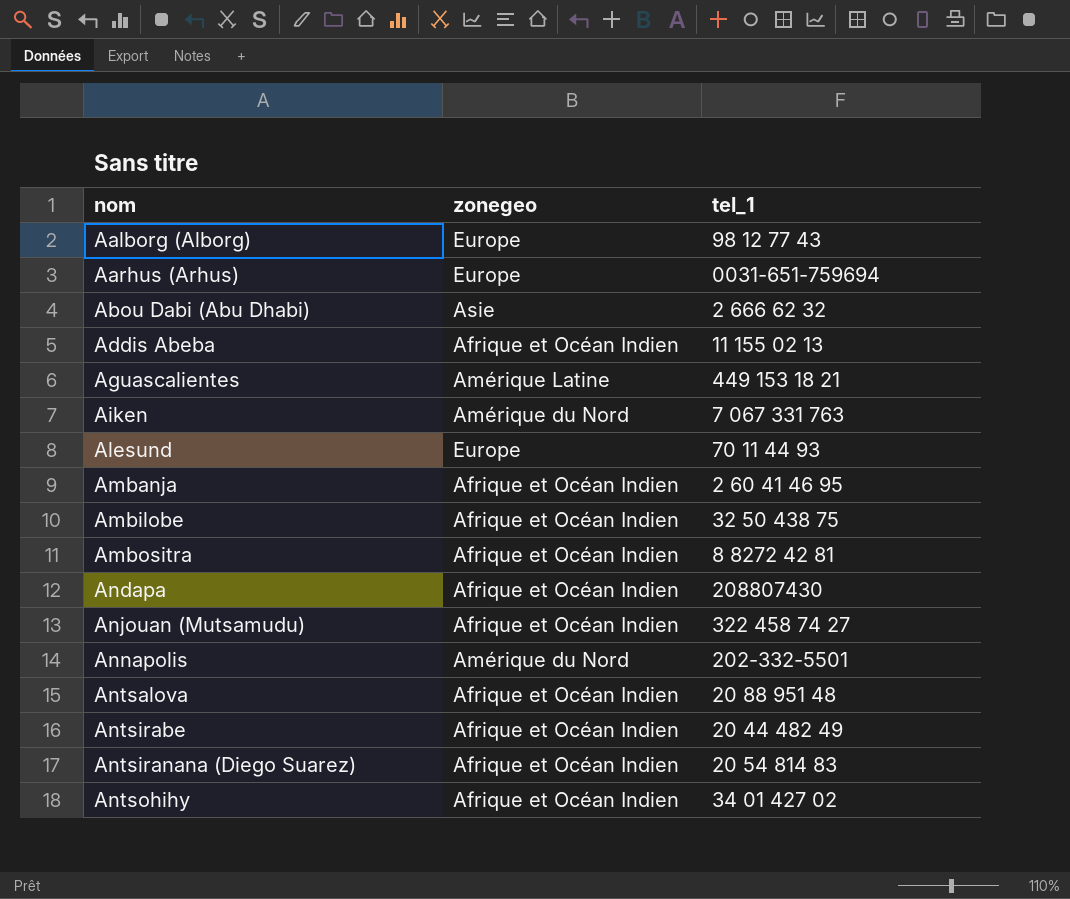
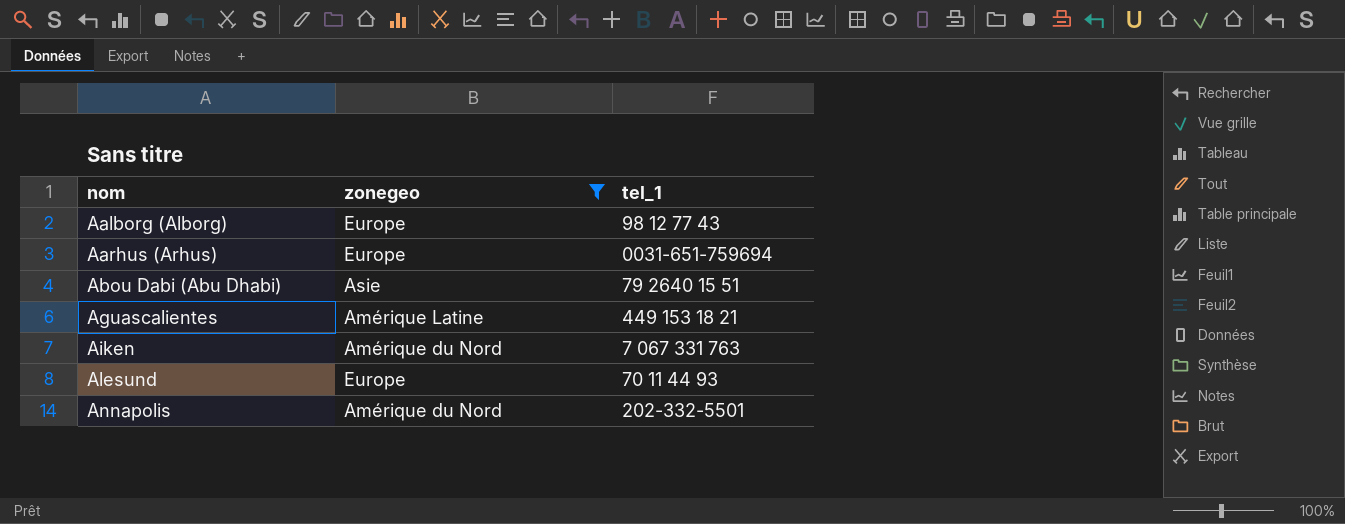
filter: none -> zonegeo != Afrique et Océan Indien
Abou Dabi (Abu Dhabi) | tel_1: 2 666 62 32 -> 79 2640 15 51

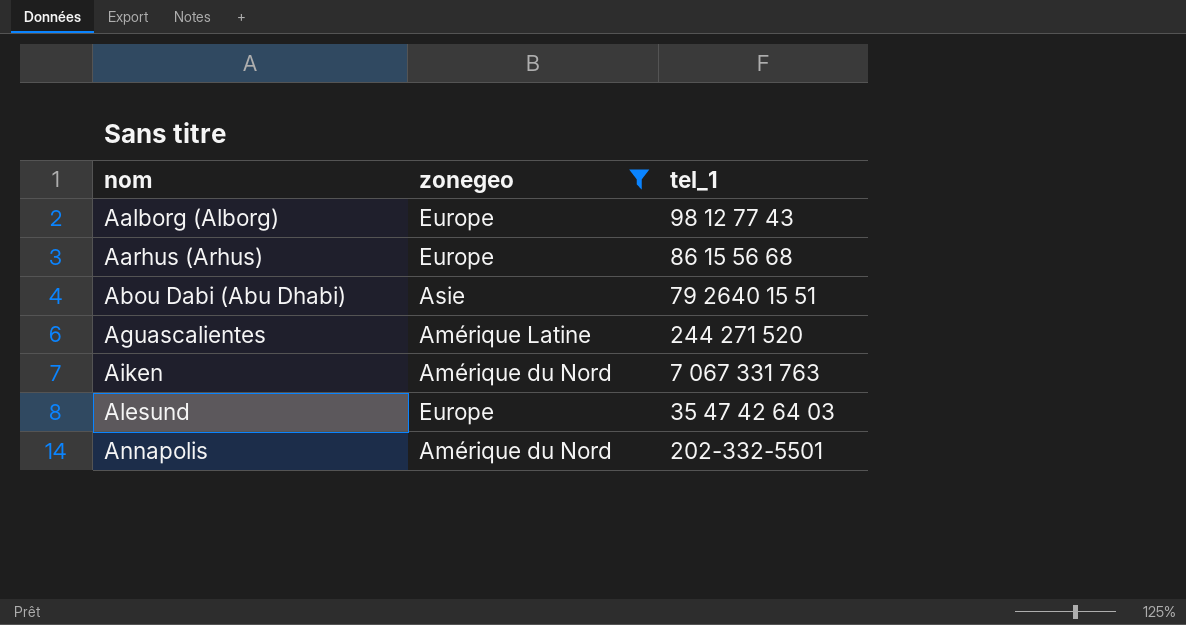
Aarhus (Arhus) | tel_1: 0031-651-759694 -> 86 15 56 68
Aguascalientes | tel_1: 449 153 18 21 -> 244 271 520
Alesund | tel_1: 70 11 44 93 -> 35 47 42 64 03

